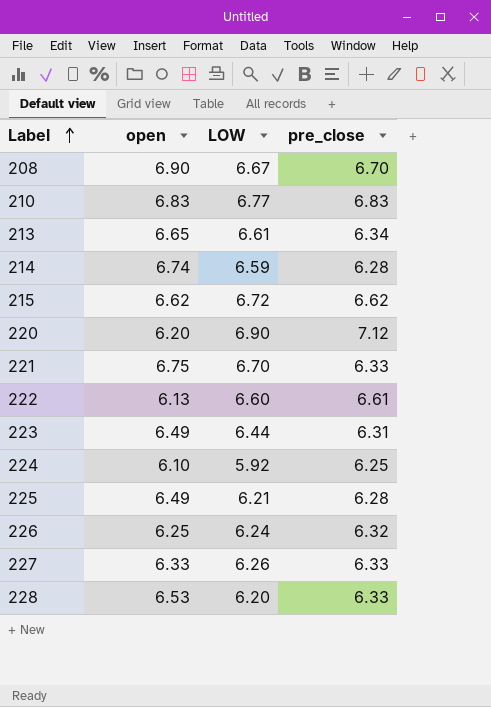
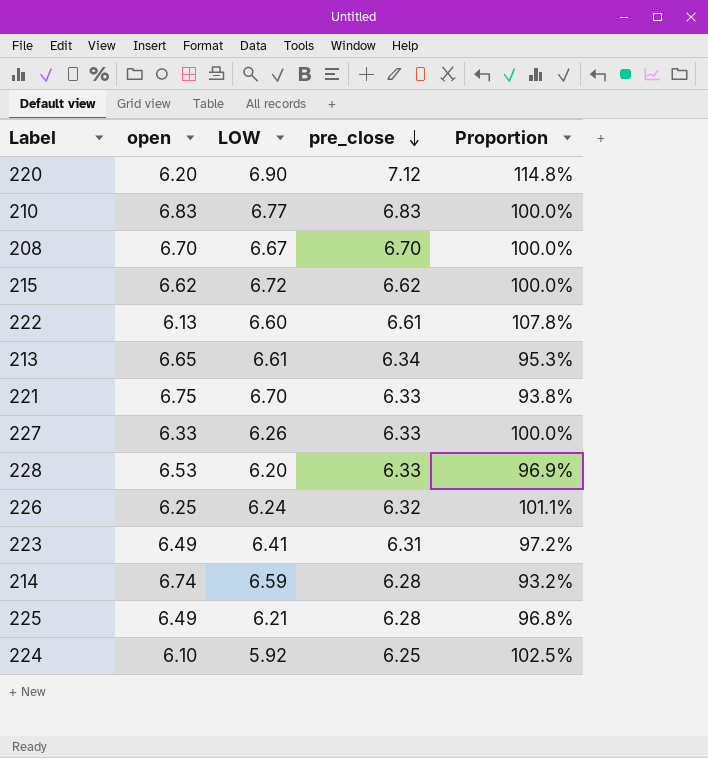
row order: Label ascending -> pre_close descending
column Proportion | formula: none -> [pre_close] / [open]
208 | open: 6.90 -> 6.70
223 | LOW: 6.44 -> 6.41

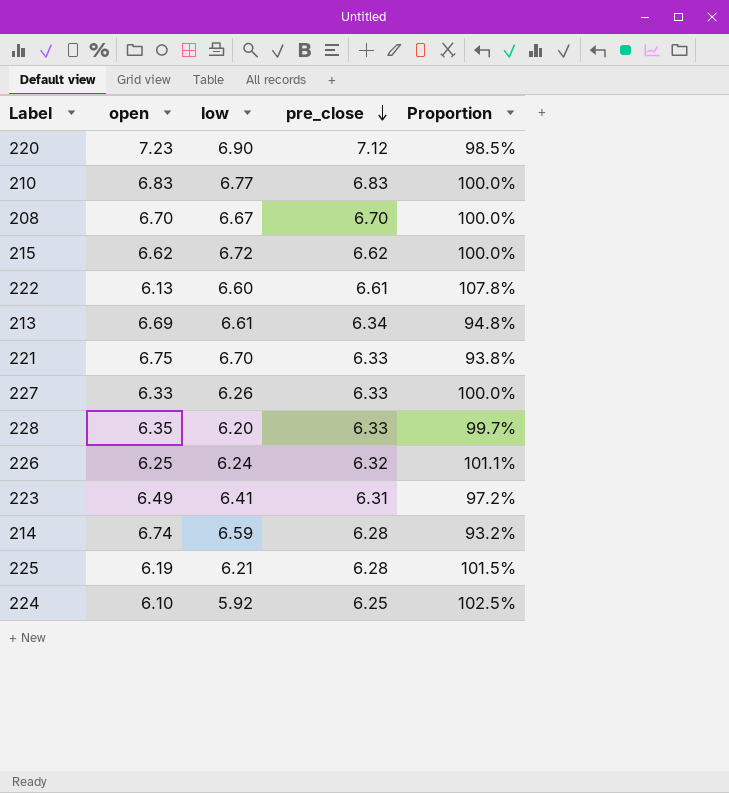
column name: LOW -> low
220 | open: 6.20 -> 7.23
220 | Proportion: 114.8% -> 98.5%
213 | open: 6.65 -> 6.69
213 | Proportion: 95.3% -> 94.8%
228 | open: 6.53 -> 6.35
228 | Proportion: 96.9% -> 99.7%
225 | open: 6.49 -> 6.19
225 | Proportion: 96.8% -> 101.5%

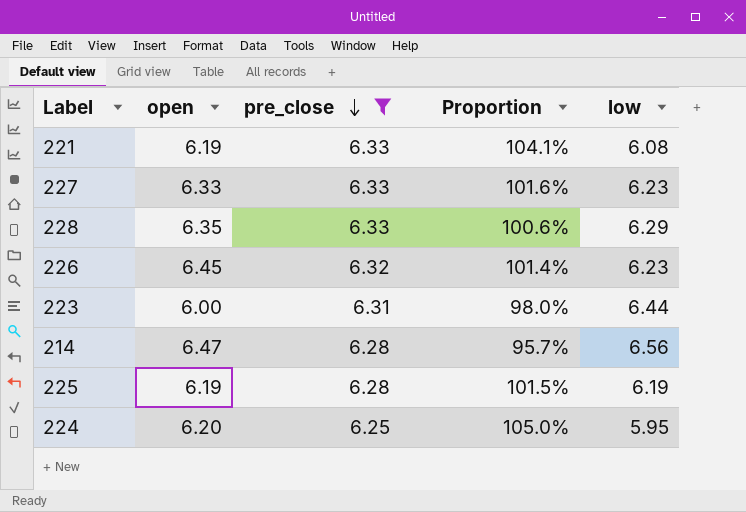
filter: none -> pre_close <= 6.33
column Proportion | formula: [pre_close] / [open] -> [pre_close] / [low]
column low | position: 3 -> 5
221 | open: 6.75 -> 6.19
221 | low: 6.70 -> 6.08
227 | low: 6.26 -> 6.23
228 | low: 6.20 -> 6.29
226 | open: 6.25 -> 6.45
226 | low: 6.24 -> 6.23
223 | open: 6.49 -> 6.00
223 | low: 6.41 -> 6.44
214 | open: 6.74 -> 6.47
214 | low: 6.59 -> 6.56
225 | low: 6.21 -> 6.19
224 | open: 6.10 -> 6.20
224 | low: 5.92 -> 5.95

